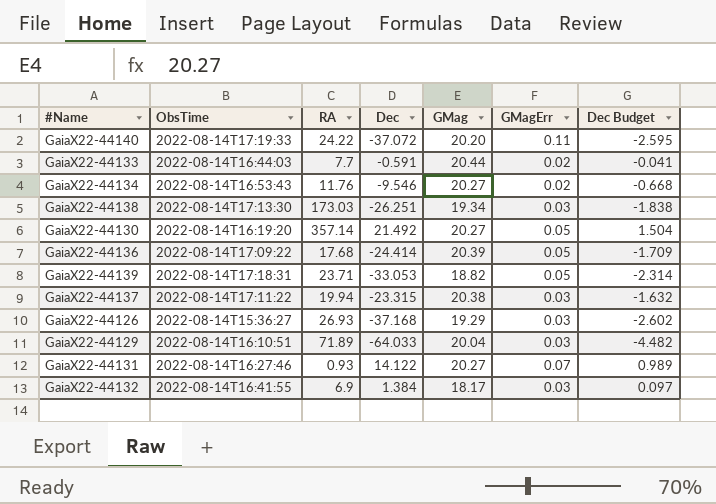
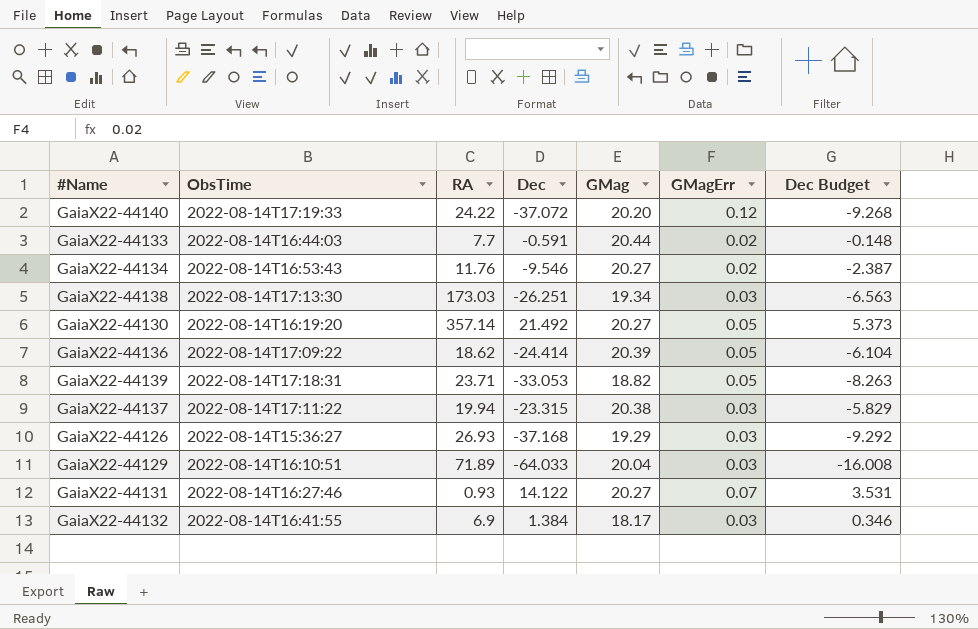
column Dec Budget | formula: [Dec] * 0.07 -> [Dec] * 0.25
GaiaX22-44140 | GMagErr: 0.11 -> 0.12
GaiaX22-44136 | RA: 17.68 -> 18.62

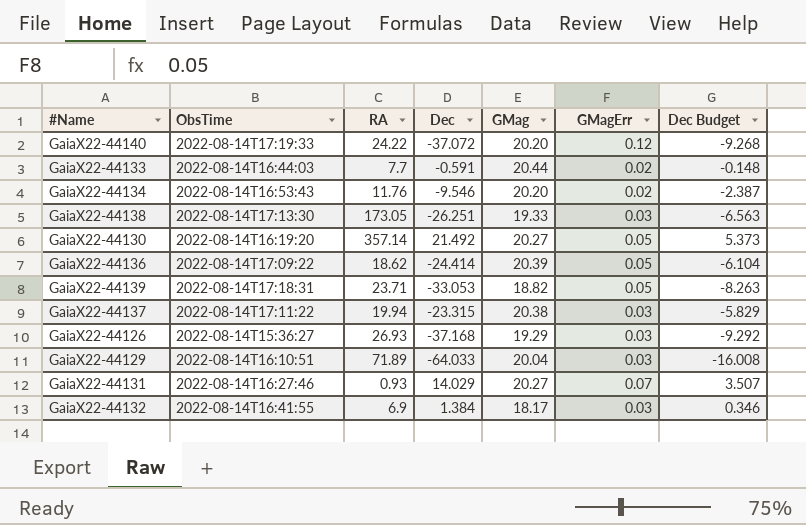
GaiaX22-44134 | GMag: 20.27 -> 20.20
GaiaX22-44138 | RA: 173.03 -> 173.05
GaiaX22-44138 | GMag: 19.34 -> 19.33
GaiaX22-44131 | Dec: 14.122 -> 14.029
GaiaX22-44131 | Dec Budget: 3.531 -> 3.507

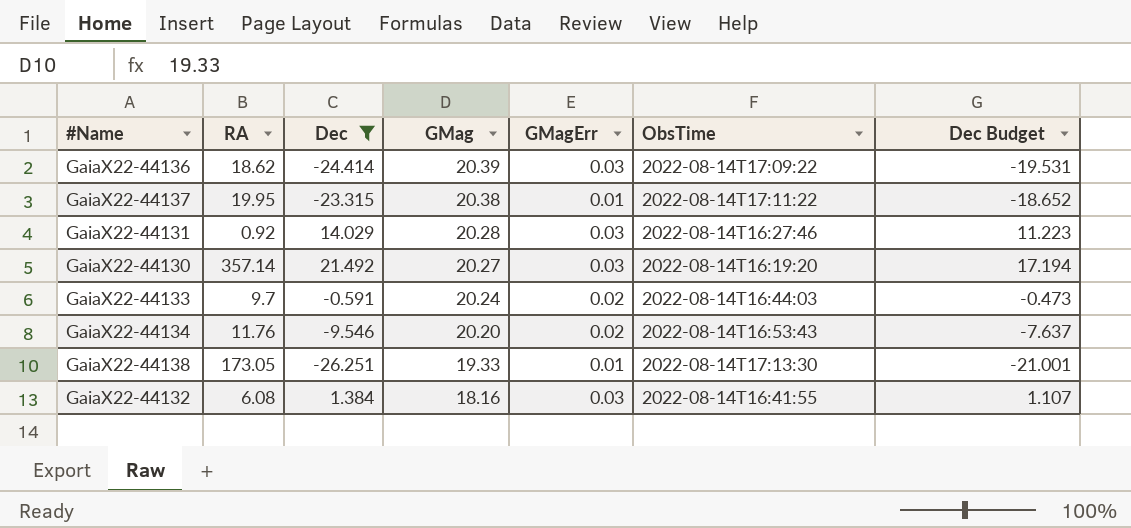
filter: none -> Dec >= -26.251
row order: none -> GMag descending
column ObsTime | position: 2 -> 6
column Dec Budget | formula: [Dec] * 0.25 -> [Dec] * 0.8
GaiaX22-44136 | GMagErr: 0.05 -> 0.03
GaiaX22-44137 | RA: 19.94 -> 19.95
GaiaX22-44137 | GMagErr: 0.03 -> 0.01
GaiaX22-44131 | RA: 0.93 -> 0.92
GaiaX22-44131 | GMag: 20.27 -> 20.28
GaiaX22-44131 | GMagErr: 0.07 -> 0.03
GaiaX22-44130 | GMagErr: 0.05 -> 0.03
GaiaX22-44133 | RA: 7.7 -> 9.7
GaiaX22-44133 | GMag: 20.44 -> 20.24
GaiaX22-44138 | GMagErr: 0.03 -> 0.01
GaiaX22-44132 | RA: 6.9 -> 6.08
GaiaX22-44132 | GMag: 18.17 -> 18.16

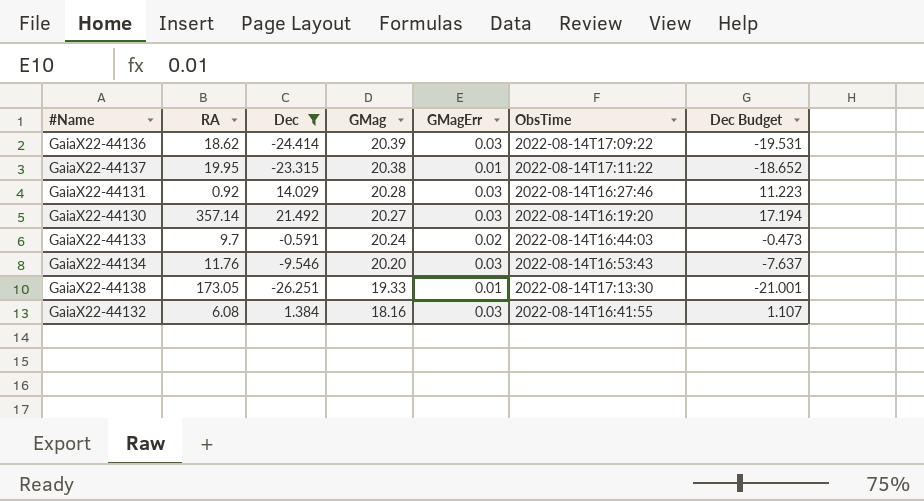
GaiaX22-44134 | GMagErr: 0.02 -> 0.03

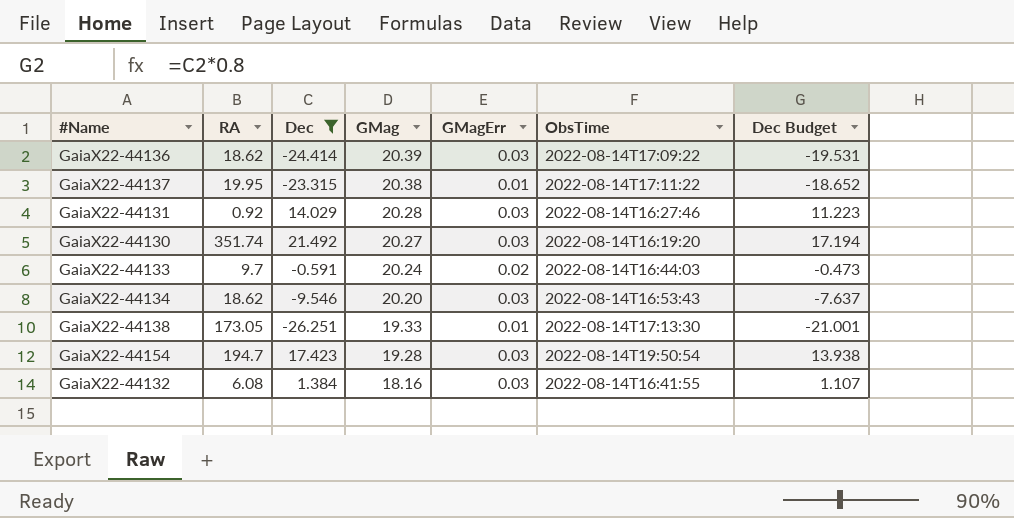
GaiaX22-44130 | RA: 357.14 -> 351.74
GaiaX22-44134 | RA: 11.76 -> 18.62
row GaiaX22-44154: none -> 194.7 | 17.423 | 19.28 | 0.03 | 2022-08-14T19:50:54 | 13.938

